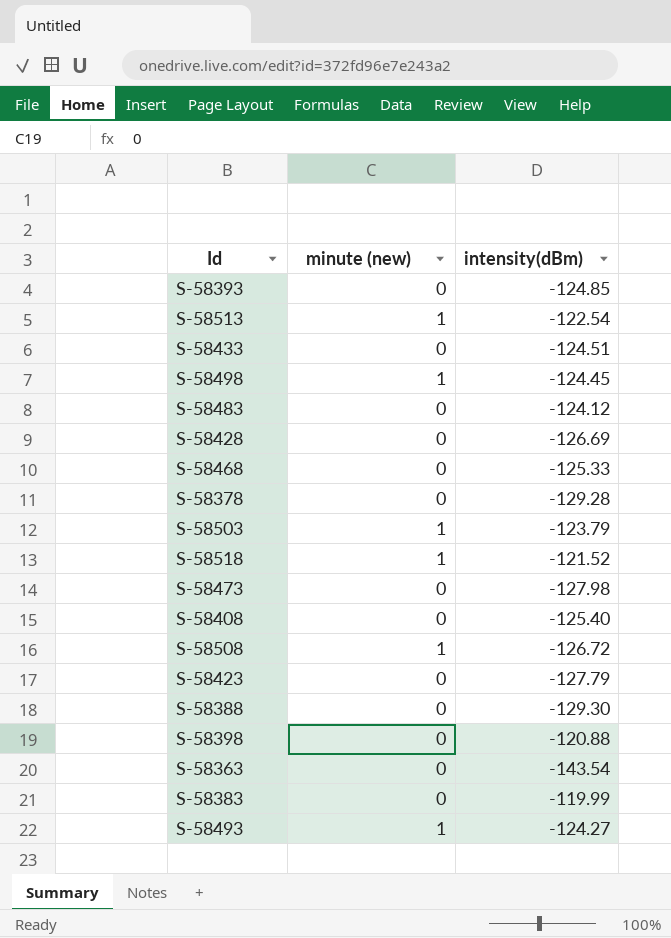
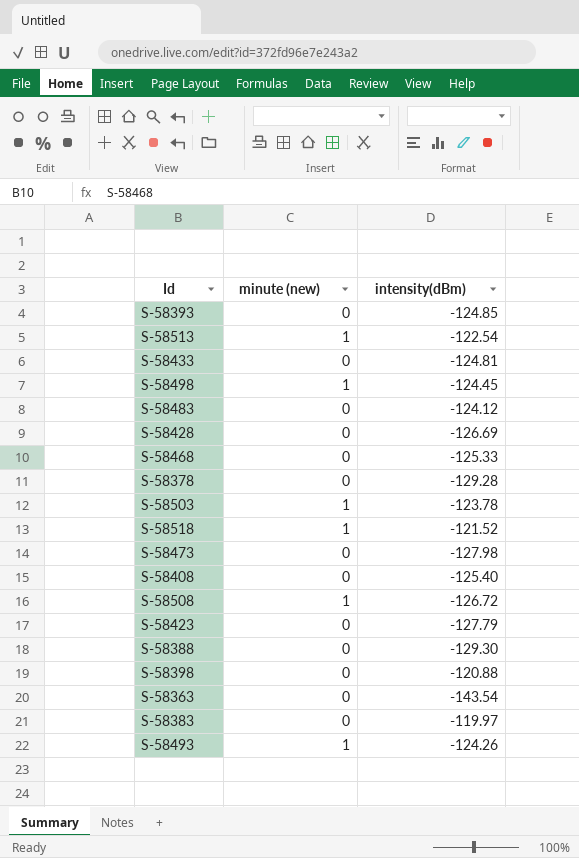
S-58433 | intensity(dBm): -124.51 -> -124.81
S-58503 | intensity(dBm): -123.79 -> -123.78
S-58383 | intensity(dBm): -119.99 -> -119.97
S-58493 | intensity(dBm): -124.27 -> -124.26

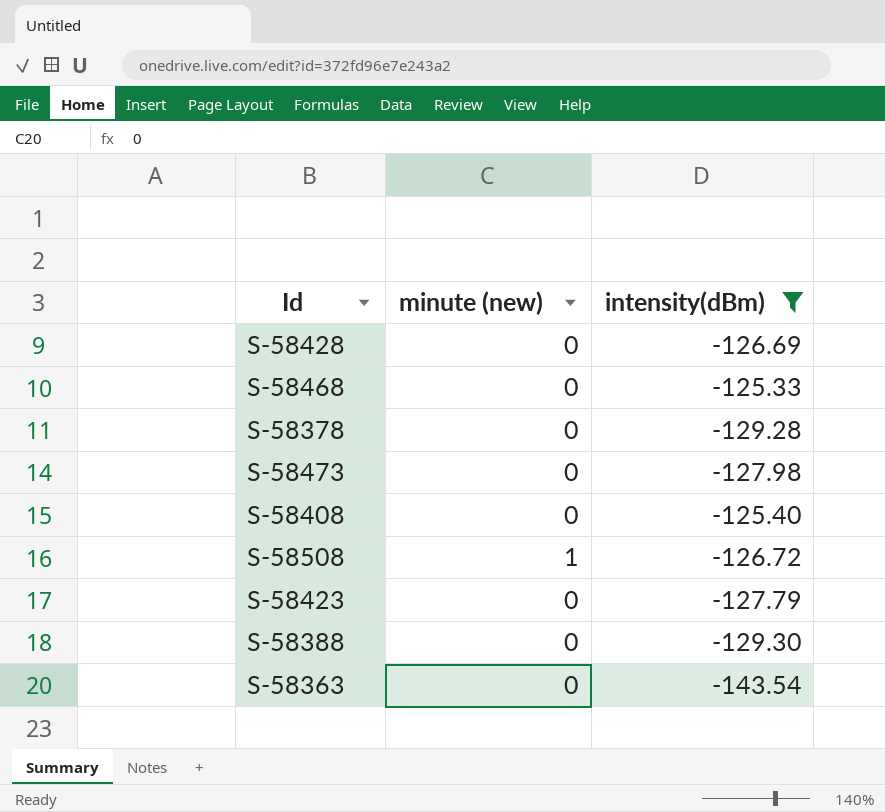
filter: none -> intensity(dBm) <= -125.33

